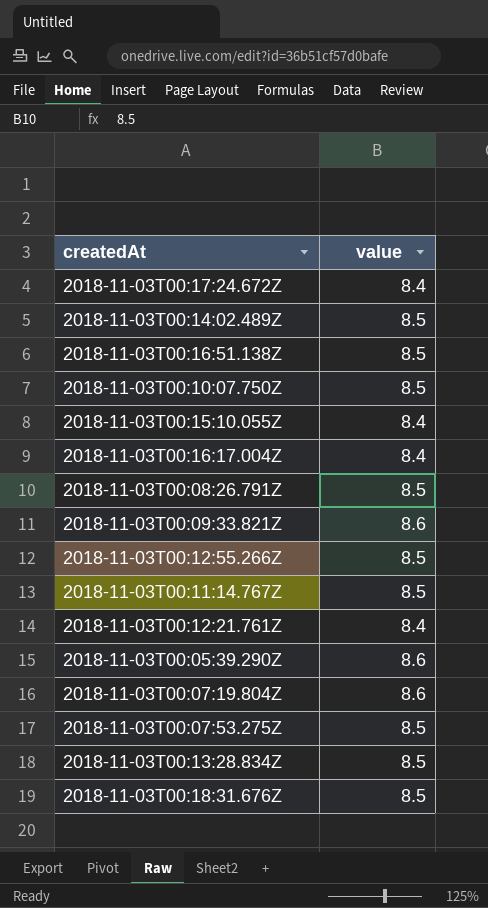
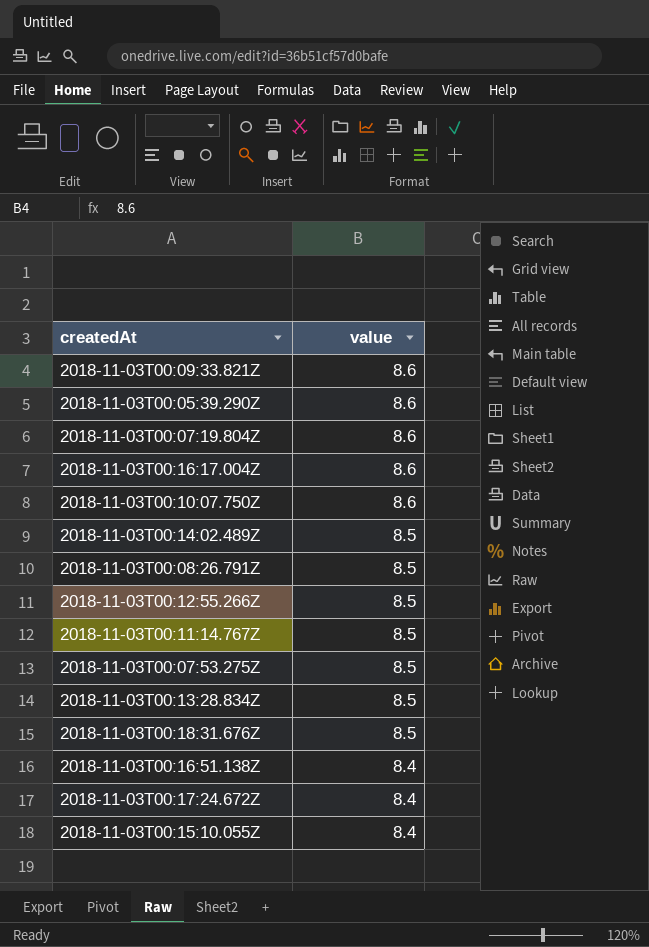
row order: none -> value descending
row 2018-11-03T00:12:21.761Z: 8.4 -> none
2018-11-03T00:16:17.004Z | value: 8.4 -> 8.6
2018-11-03T00:10:07.750Z | value: 8.5 -> 8.6
2018-11-03T00:16:51.138Z | value: 8.5 -> 8.4

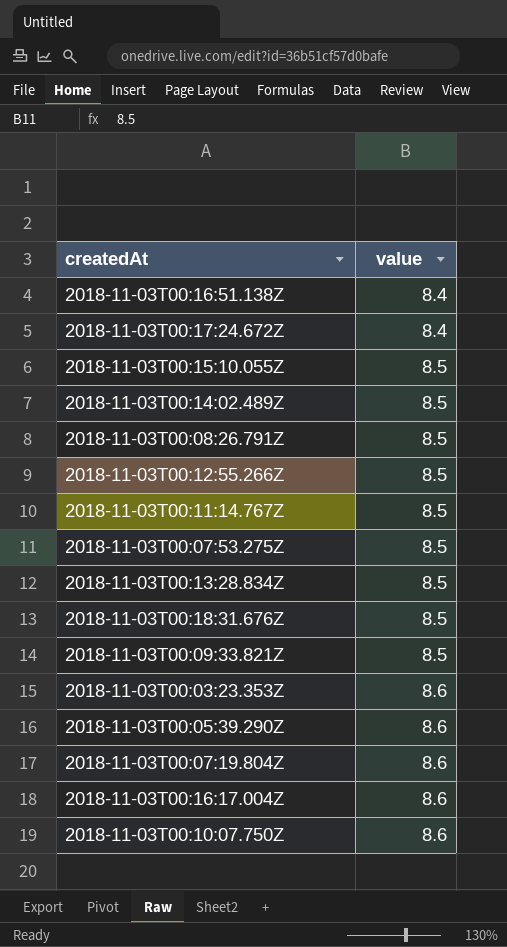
row order: value descending -> value ascending
2018-11-03T00:15:10.055Z | value: 8.4 -> 8.5
2018-11-03T00:09:33.821Z | value: 8.6 -> 8.5
row 2018-11-03T00:03:23.353Z: none -> 8.6

